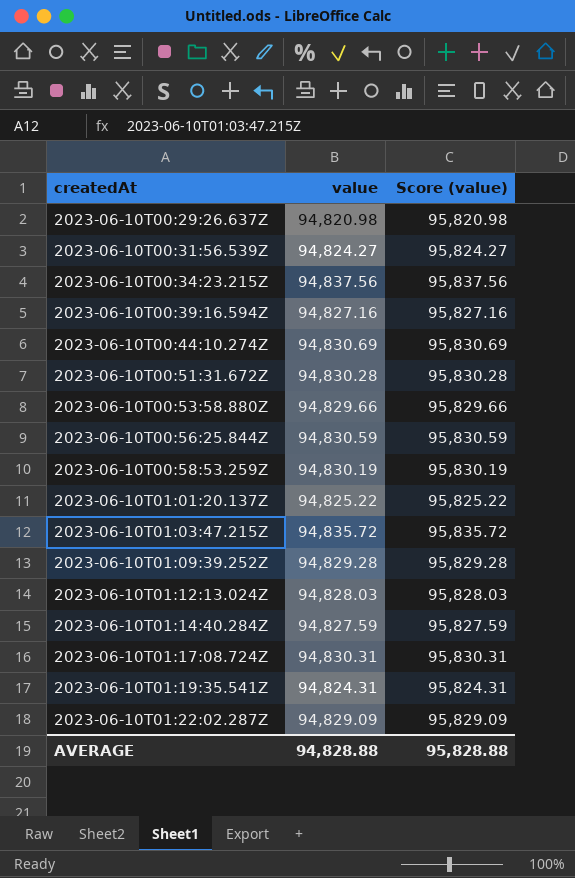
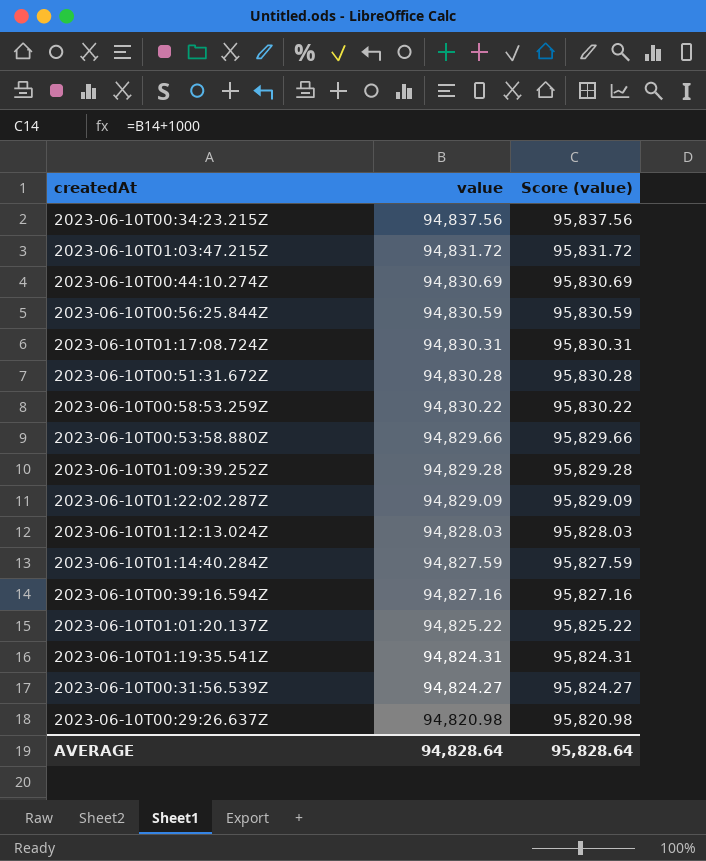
row order: createdAt ascending -> value descending
2023-06-10T01:03:47.215Z | value: 94,835.72 -> 94,831.72
2023-06-10T01:03:47.215Z | Score (value): 95,835.72 -> 95,831.72
2023-06-10T00:58:53.259Z | value: 94,830.19 -> 94,830.22
2023-06-10T00:58:53.259Z | Score (value): 95,830.19 -> 95,830.22
AVERAGE | value: 94,828.88 -> 94,828.64
AVERAGE | Score (value): 95,828.88 -> 95,828.64

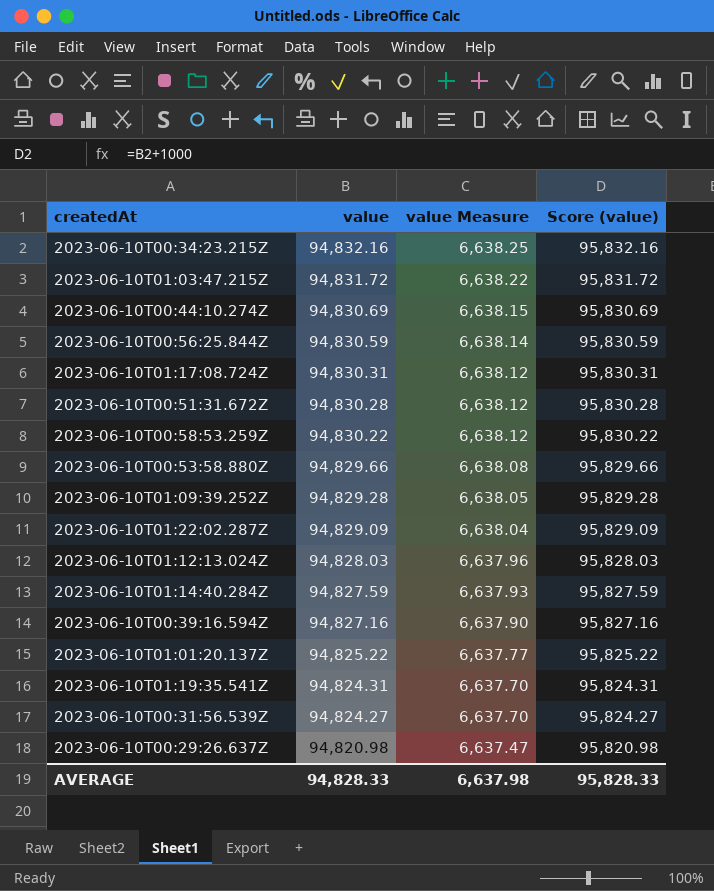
column value Measure | formula: none -> [value] * 0.07
2023-06-10T00:34:23.215Z | value: 94,837.56 -> 94,832.16
2023-06-10T00:34:23.215Z | Score (value): 95,837.56 -> 95,832.16
AVERAGE | value: 94,828.64 -> 94,828.33
AVERAGE | Score (value): 95,828.64 -> 95,828.33

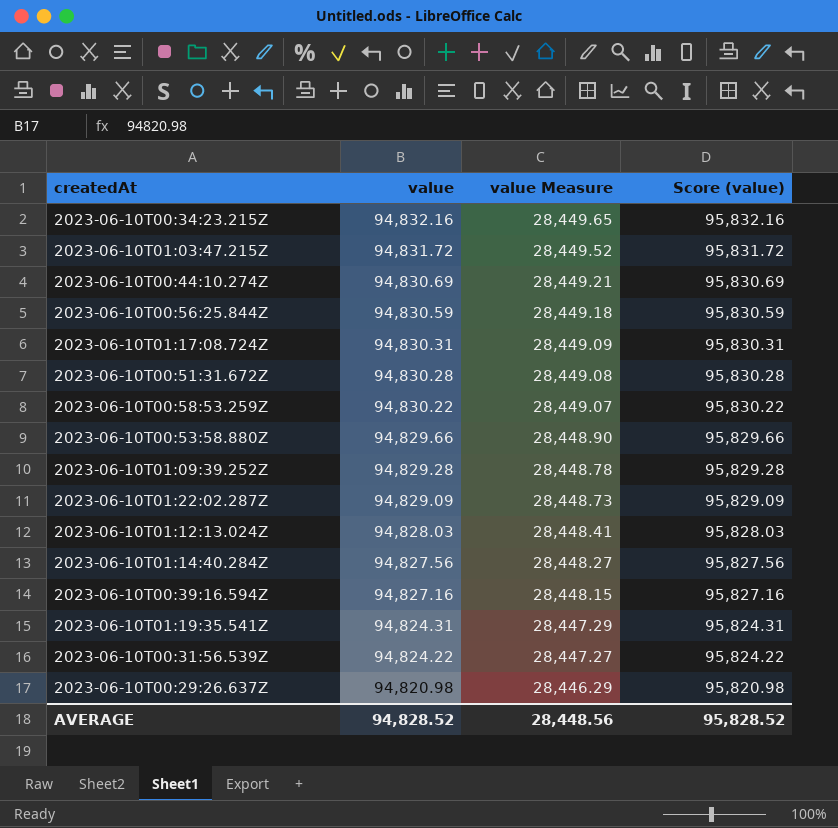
column value Measure | formula: [value] * 0.07 -> [value] * 0.3
row 2023-06-10T01:01:20.137Z: 94,825.22 | 6,637.77 | 95,825.22 -> none
2023-06-10T01:14:40.284Z | value: 94,827.59 -> 94,827.56
2023-06-10T01:14:40.284Z | Score (value): 95,827.59 -> 95,827.56
2023-06-10T00:31:56.539Z | value: 94,824.27 -> 94,824.22
2023-06-10T00:31:56.539Z | Score (value): 95,824.27 -> 95,824.22
AVERAGE | value: 94,828.33 -> 94,828.52
AVERAGE | value Measure: 6,637.98 -> 28,448.56
AVERAGE | Score (value): 95,828.33 -> 95,828.52

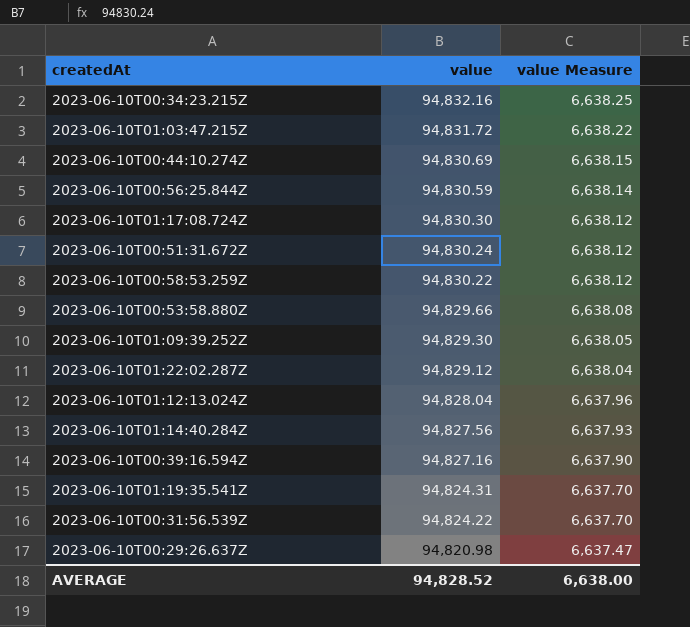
column Score (value) | formula: [value] + 1000 -> none
column value Measure | formula: [value] * 0.3 -> [value] * 0.07
2023-06-10T01:17:08.724Z | value: 94,830.31 -> 94,830.30
2023-06-10T00:51:31.672Z | value: 94,830.28 -> 94,830.24
2023-06-10T01:09:39.252Z | value: 94,829.28 -> 94,829.30
2023-06-10T01:22:02.287Z | value: 94,829.09 -> 94,829.12
2023-06-10T01:12:13.024Z | value: 94,828.03 -> 94,828.04
AVERAGE | value Measure: 28,448.56 -> 6,638.00

